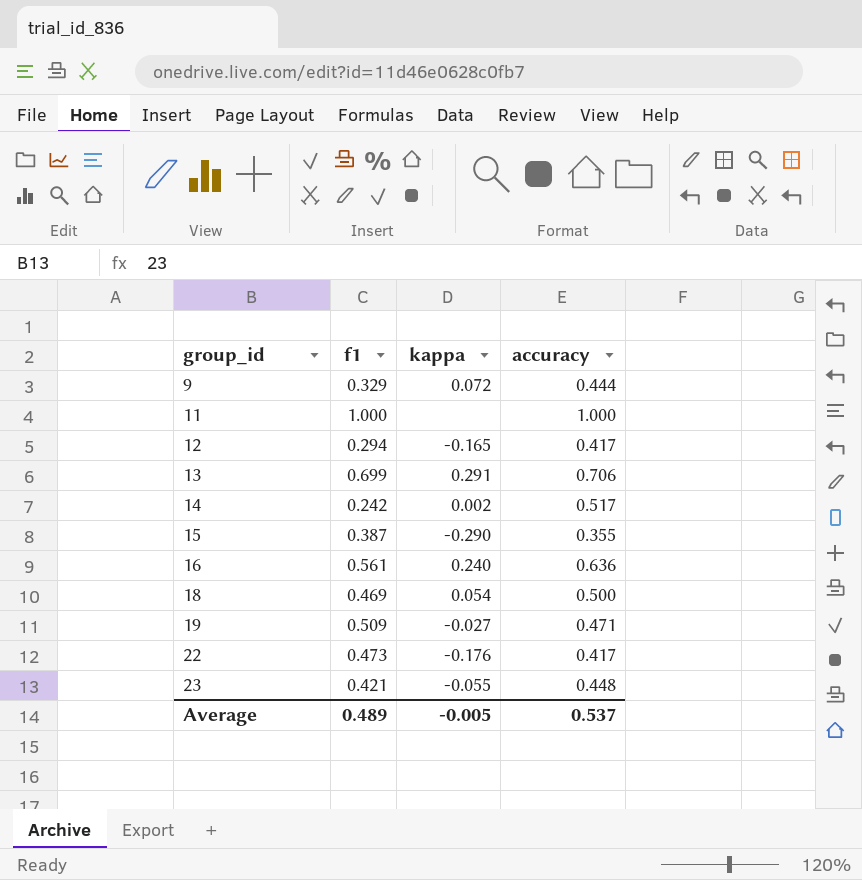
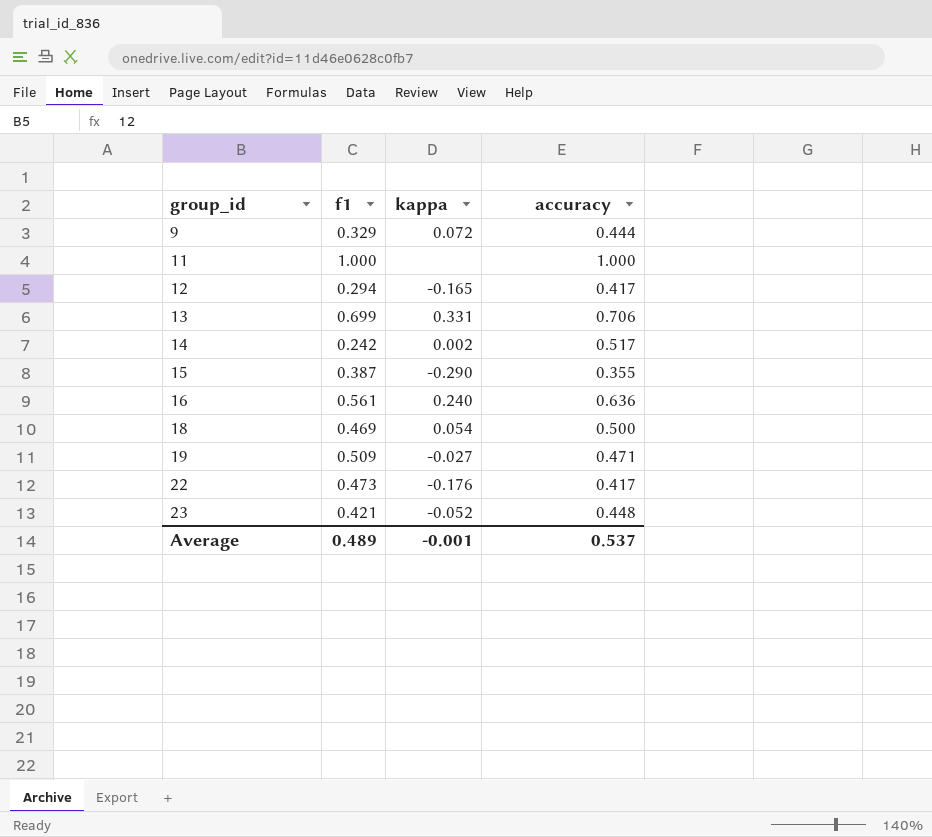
13 | kappa: 0.291 -> 0.331
23 | kappa: -0.055 -> -0.052
Average | kappa: -0.005 -> -0.001

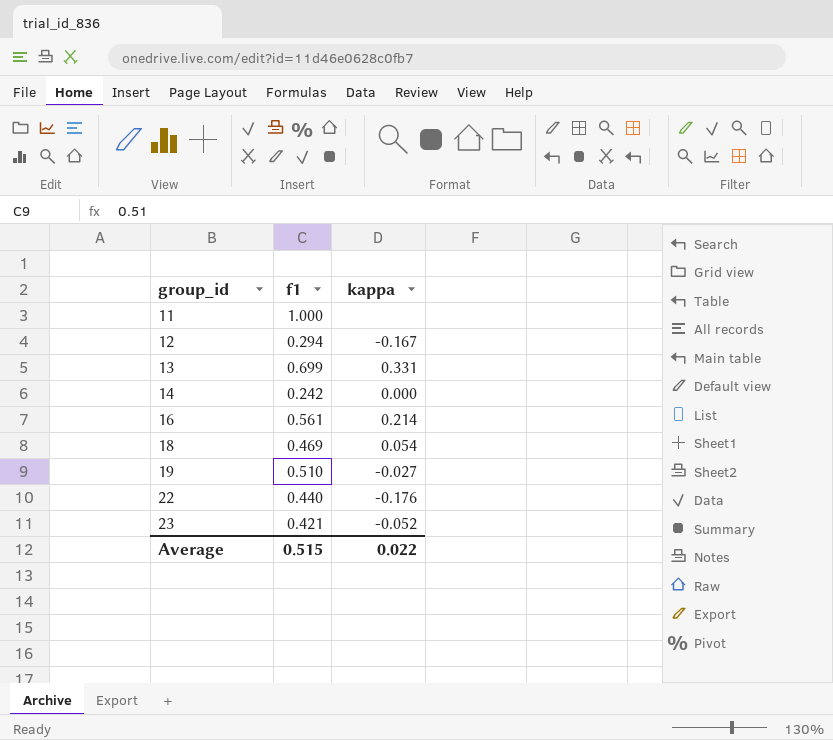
column accuracy | position: 4 -> none
row 9: 0.329 | 0.072 | 0.444 -> none
row 15: 0.387 | -0.290 | 0.355 -> none
12 | kappa: -0.165 -> -0.167
14 | kappa: 0.002 -> 0.000
16 | kappa: 0.240 -> 0.214
19 | f1: 0.509 -> 0.510
22 | f1: 0.473 -> 0.440
Average | f1: 0.489 -> 0.515
Average | kappa: -0.001 -> 0.022

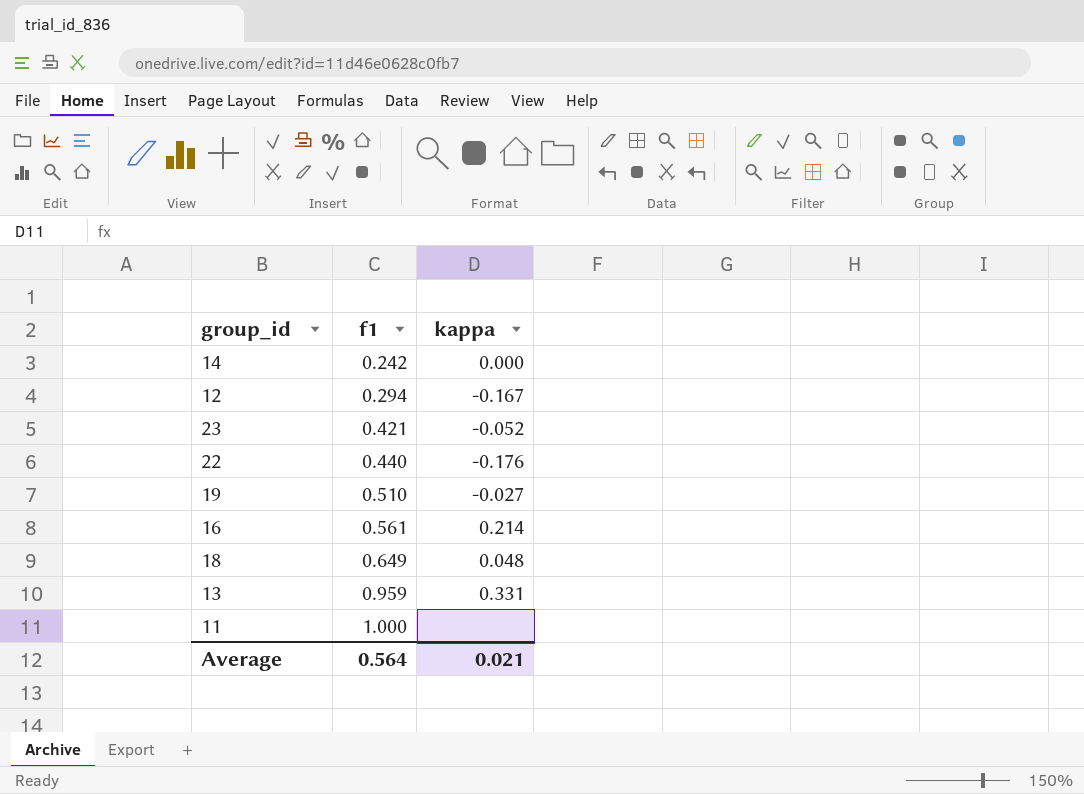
row order: group_id ascending -> f1 ascending
18 | f1: 0.469 -> 0.649
18 | kappa: 0.054 -> 0.048
13 | f1: 0.699 -> 0.959
Average | f1: 0.515 -> 0.564
Average | kappa: 0.022 -> 0.021

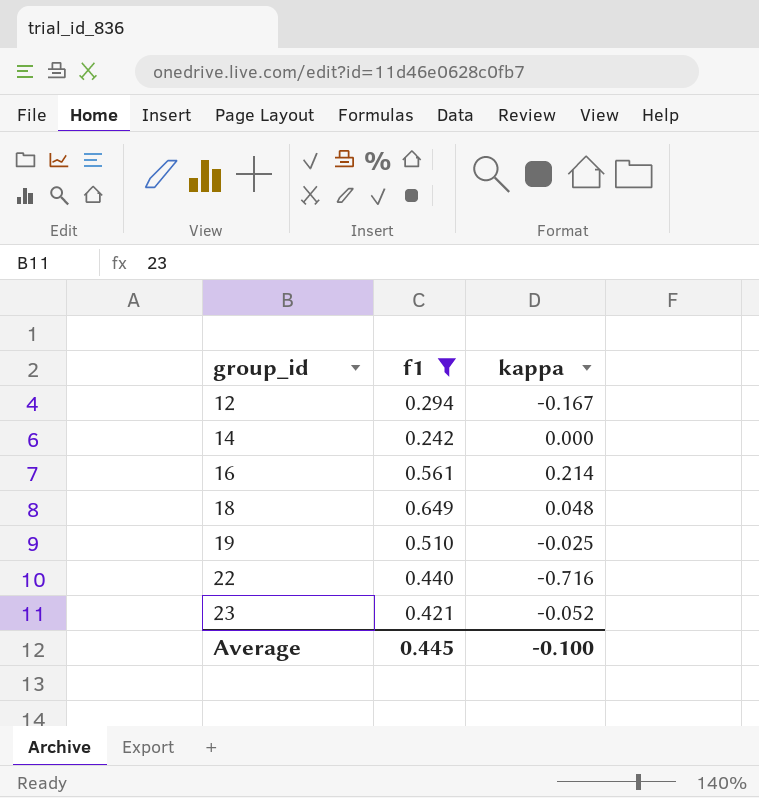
filter: none -> f1 <= 0.649
row order: f1 ascending -> group_id ascending
19 | kappa: -0.027 -> -0.025
22 | kappa: -0.176 -> -0.716
Average | f1: 0.564 -> 0.445
Average | kappa: 0.021 -> -0.100

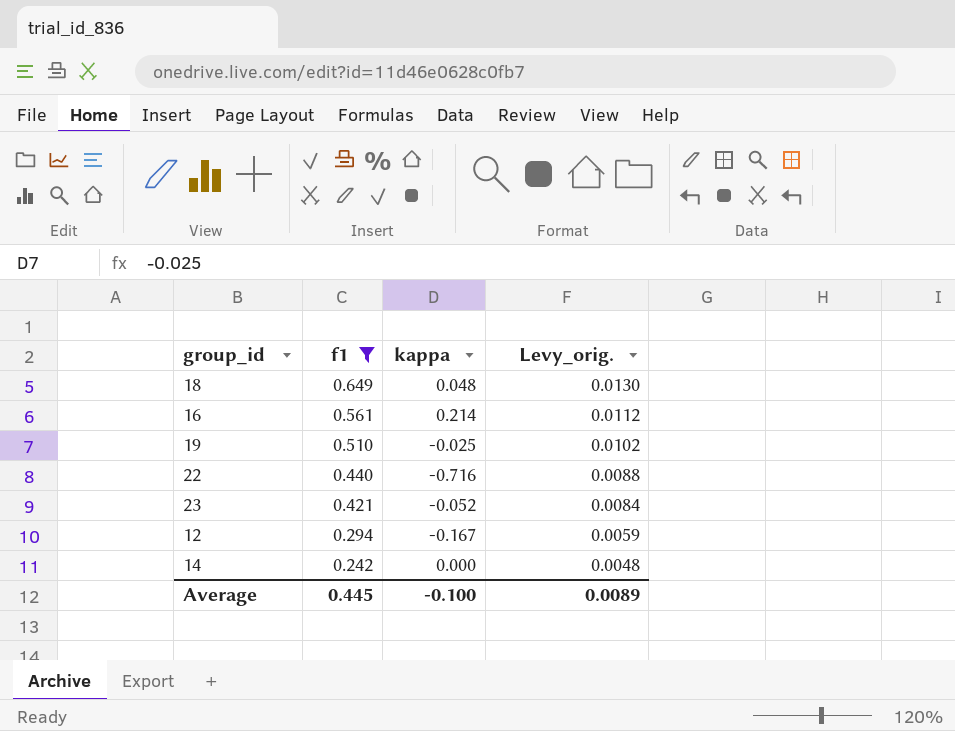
row order: group_id ascending -> f1 descending
column Levy_orig. | formula: none -> [f1] * 0.02

